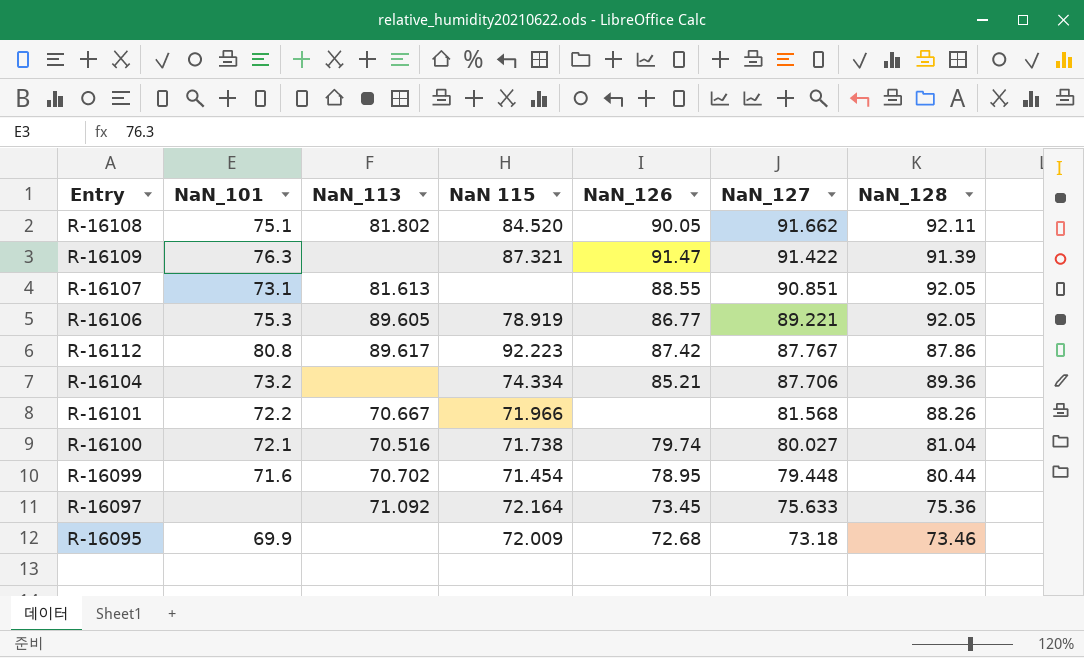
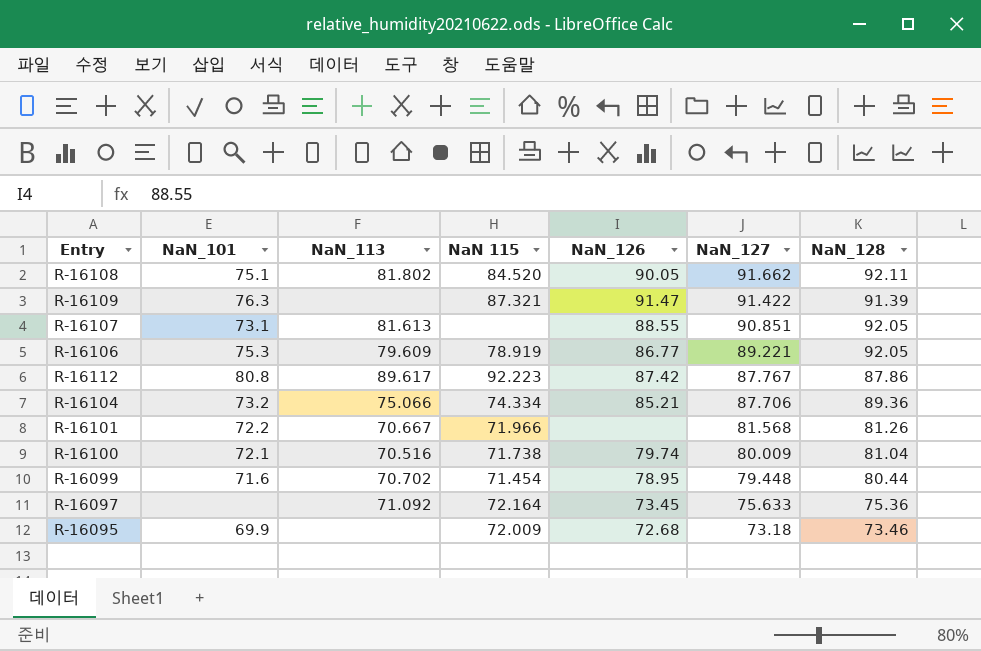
R-16106 | NaN_113: 89.605 -> 79.609
R-16104 | NaN_113: none -> 75.066
R-16101 | NaN_128: 88.26 -> 81.26
R-16100 | NaN_127: 80.027 -> 80.009

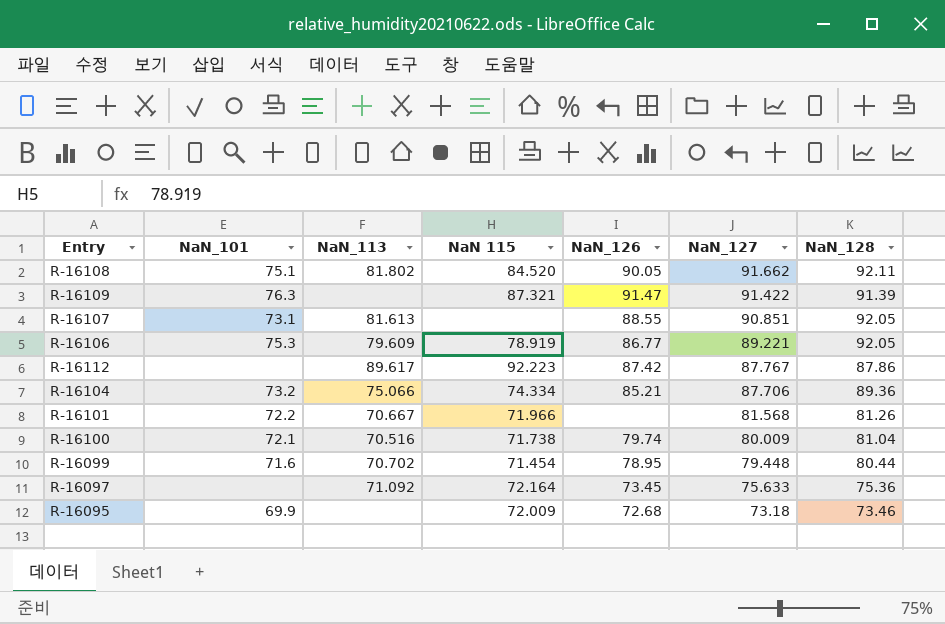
R-16112 | NaN_101: 80.8 -> none

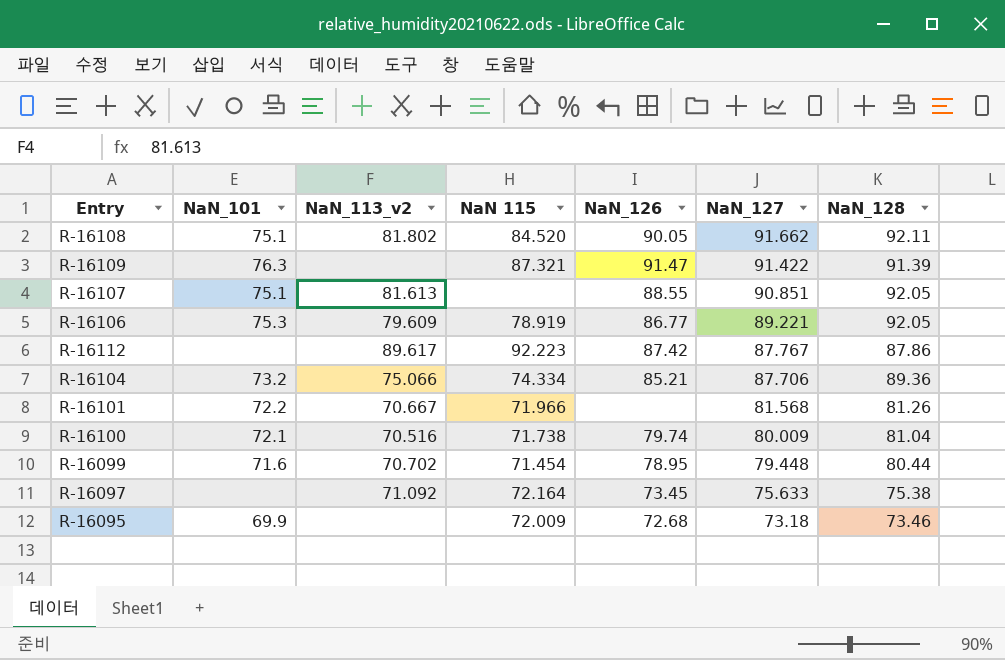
column name: NaN_113 -> NaN_113_v2
R-16107 | NaN_101: 73.1 -> 75.1
R-16097 | NaN_128: 75.36 -> 75.38

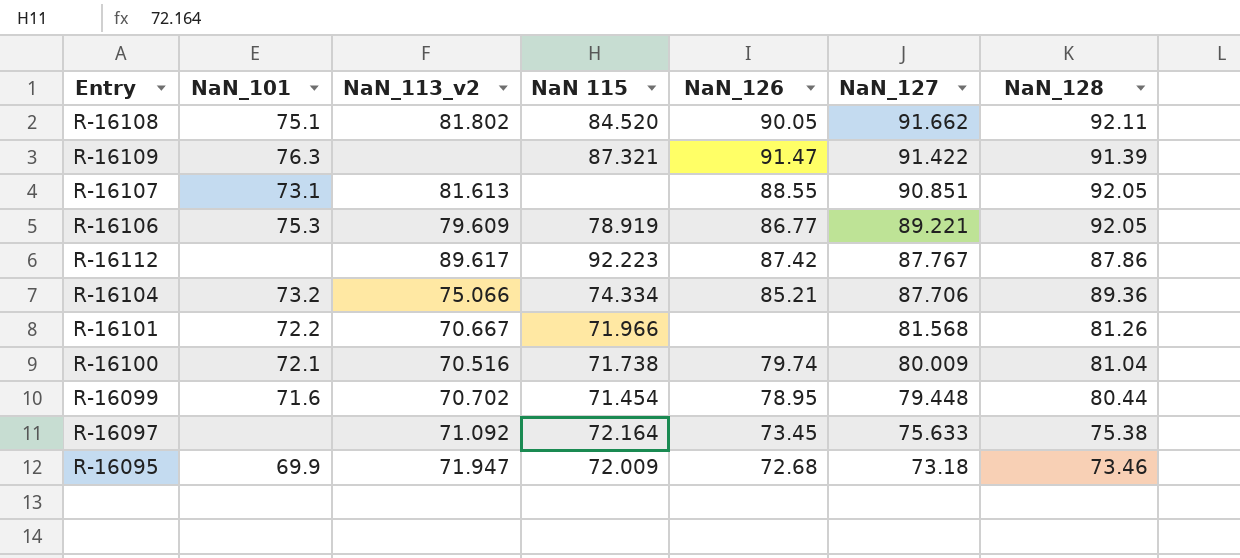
R-16107 | NaN_101: 75.1 -> 73.1
R-16095 | NaN_113_v2: none -> 71.947

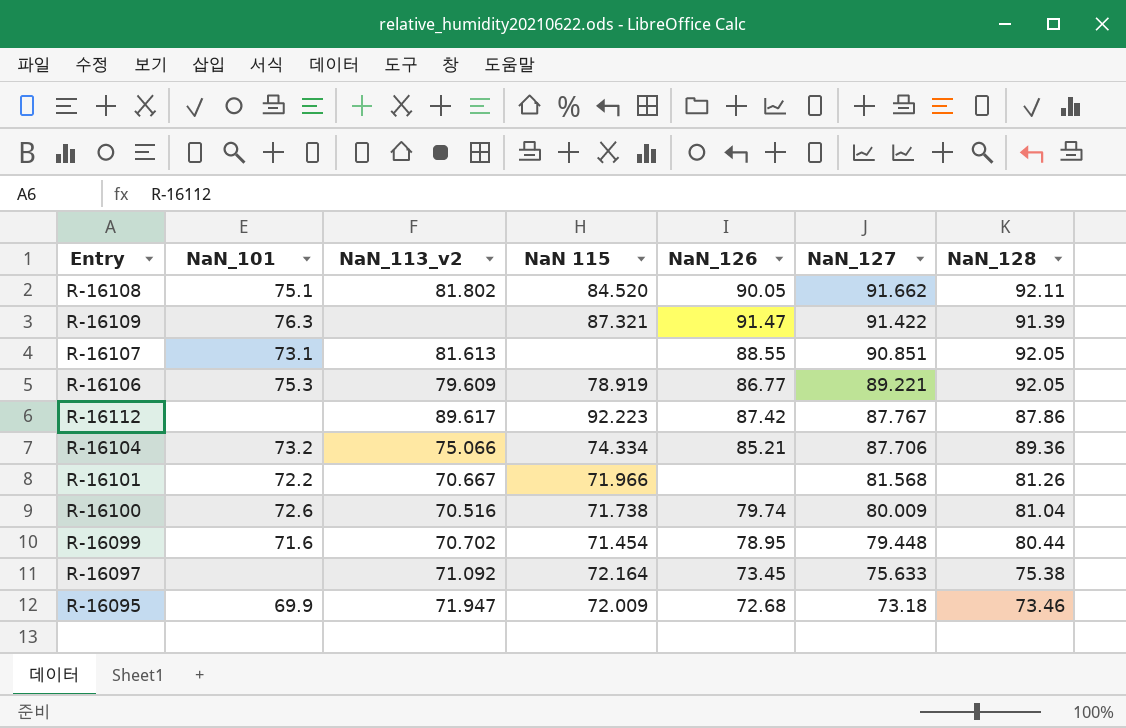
R-16100 | NaN_101: 72.1 -> 72.6

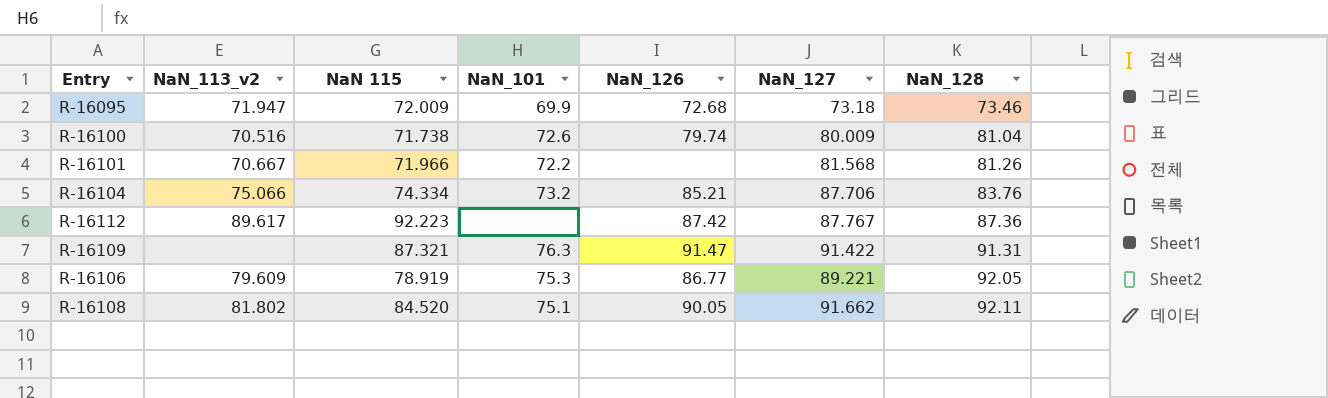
row order: NaN_127 descending -> NaN_128 ascending
column NaN_101 | position: 2 -> 4
row R-16107: 73.1 | 81.613 | none | 88.55 | 90.851 | 92.05 -> none
row R-16099: 71.6 | 70.702 | 71.454 | 78.95 | 79.448 | 80.44 -> none
row R-16097: none | 71.092 | 72.164 | 73.45 | 75.633 | 75.38 -> none
R-16104 | NaN_128: 89.36 -> 83.76
R-16112 | NaN_128: 87.86 -> 87.36
R-16109 | NaN_128: 91.39 -> 91.31

